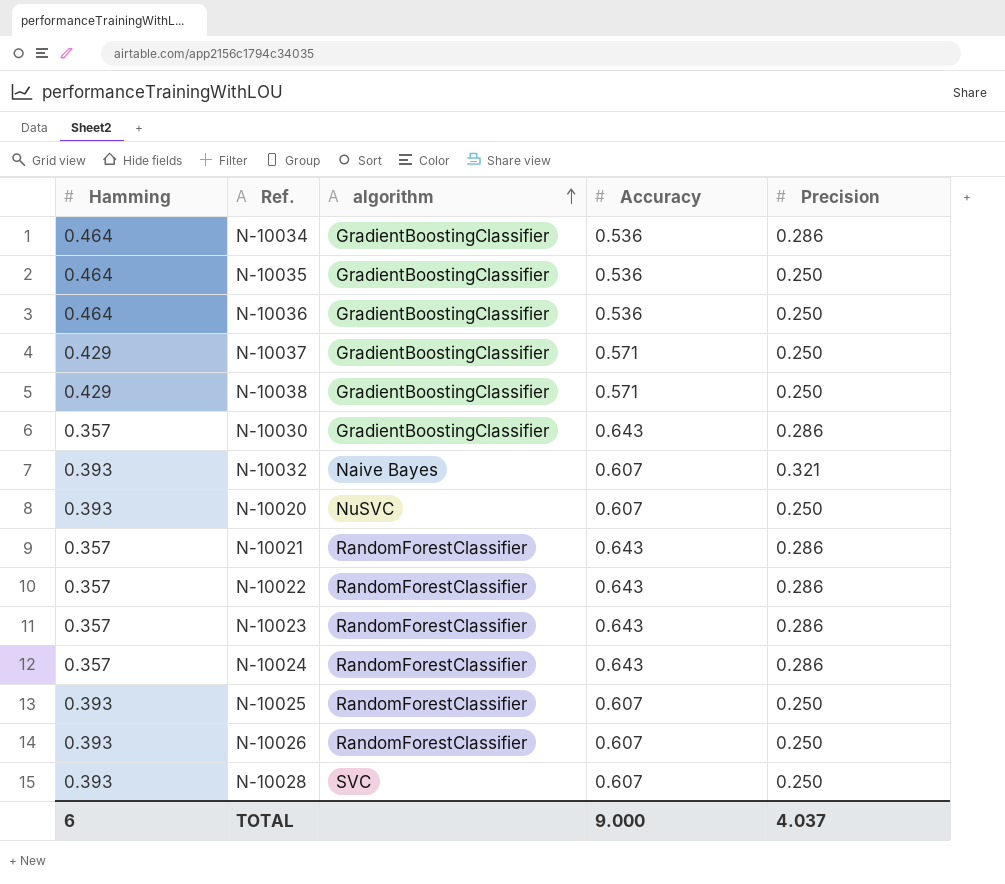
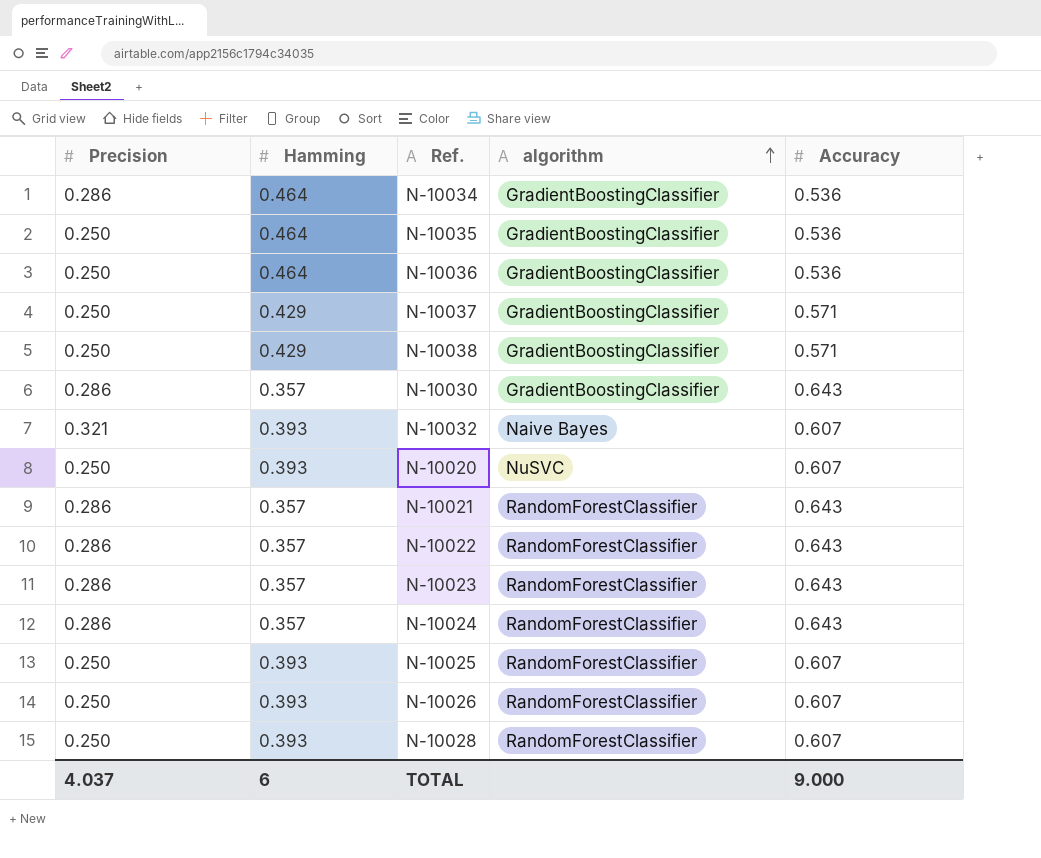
column Precision | position: 5 -> 1
N-10028 | algorithm: SVC -> RandomForestClassifier

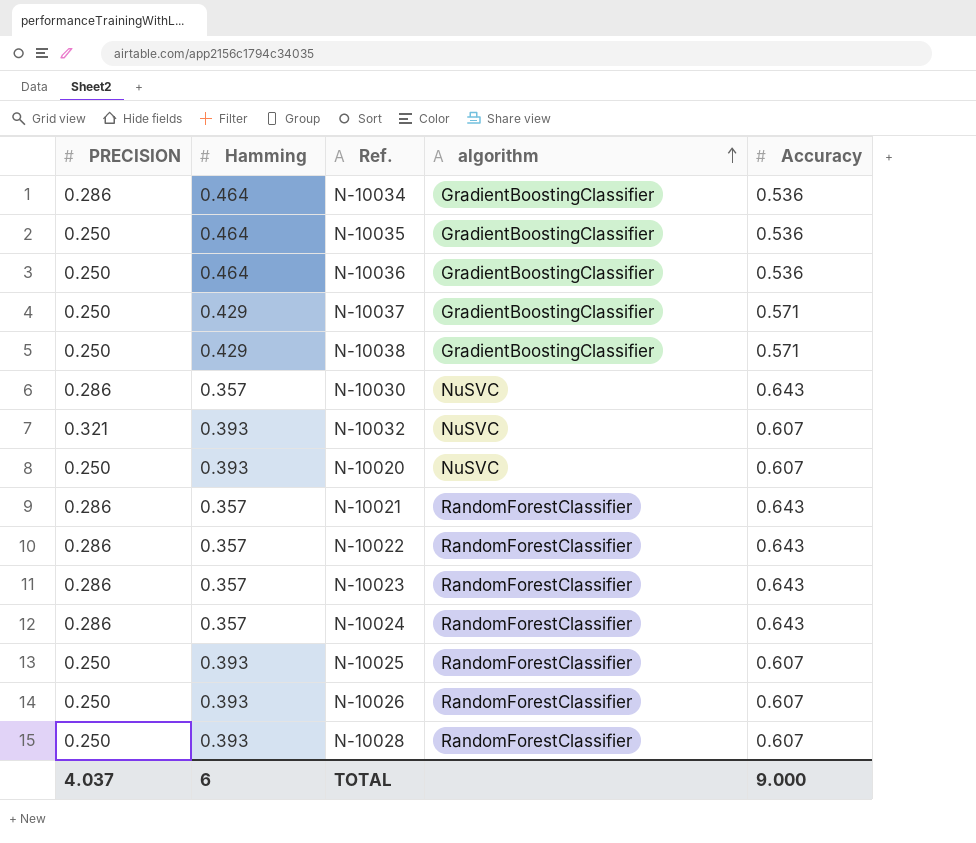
column name: Precision -> PRECISION
N-10030 | algorithm: GradientBoostingClassifier -> NuSVC
N-10032 | algorithm: Naive Bayes -> NuSVC

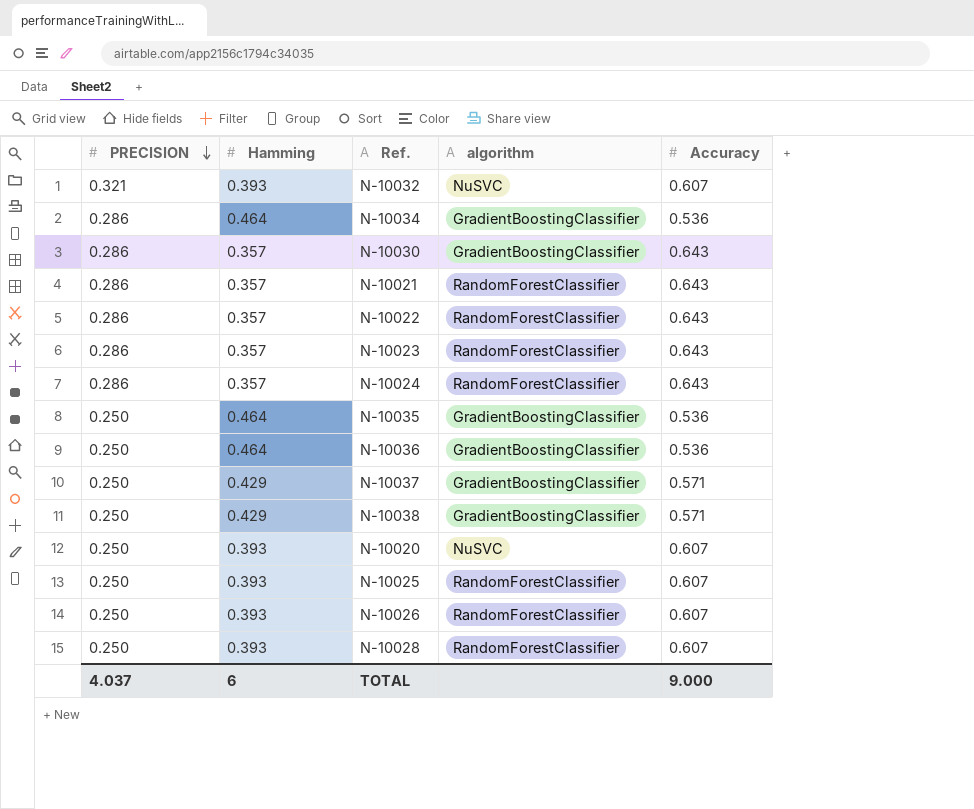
row order: algorithm ascending -> PRECISION descending
N-10030 | algorithm: NuSVC -> GradientBoostingClassifier

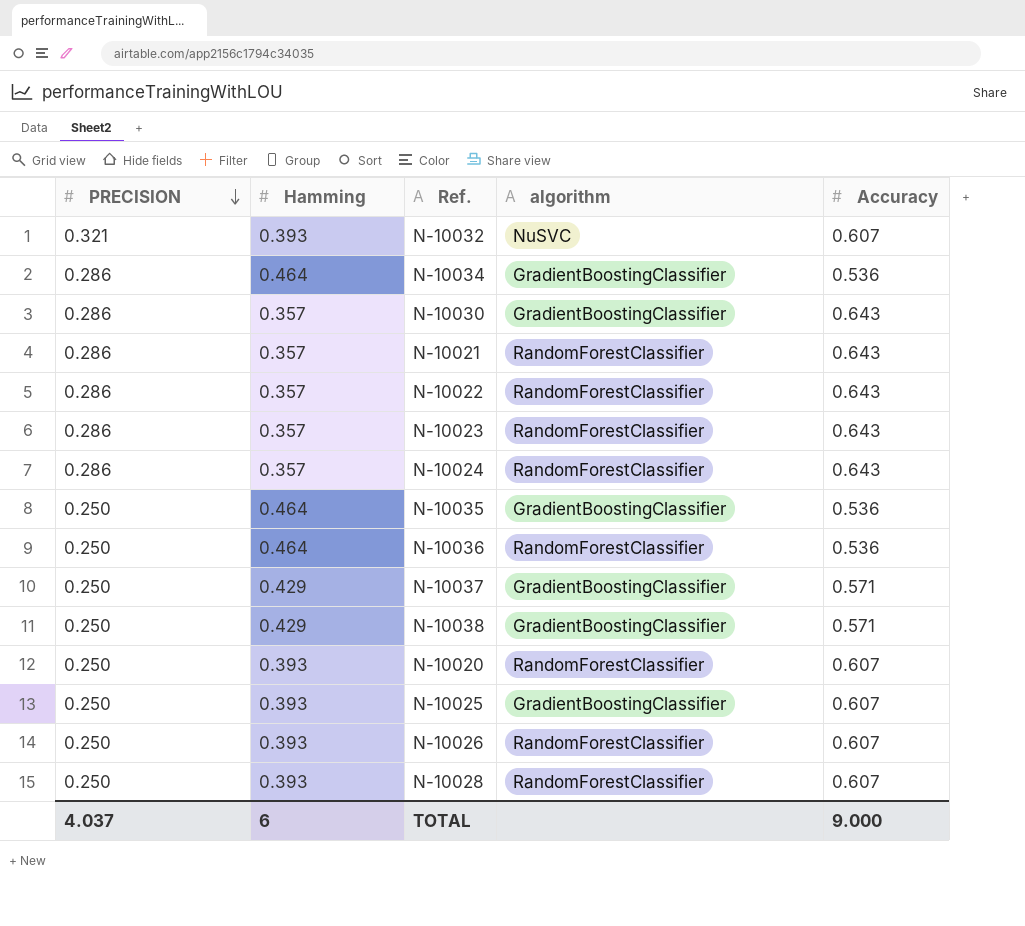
N-10036 | algorithm: GradientBoostingClassifier -> RandomForestClassifier
N-10020 | algorithm: NuSVC -> RandomForestClassifier
N-10025 | algorithm: RandomForestClassifier -> GradientBoostingClassifier

